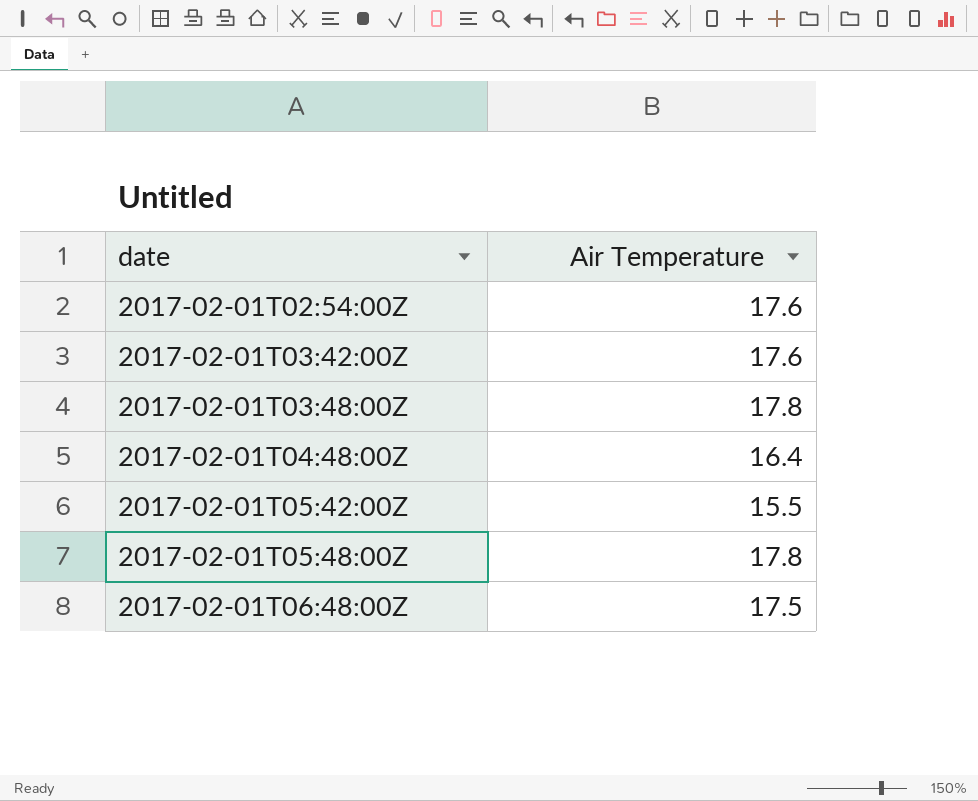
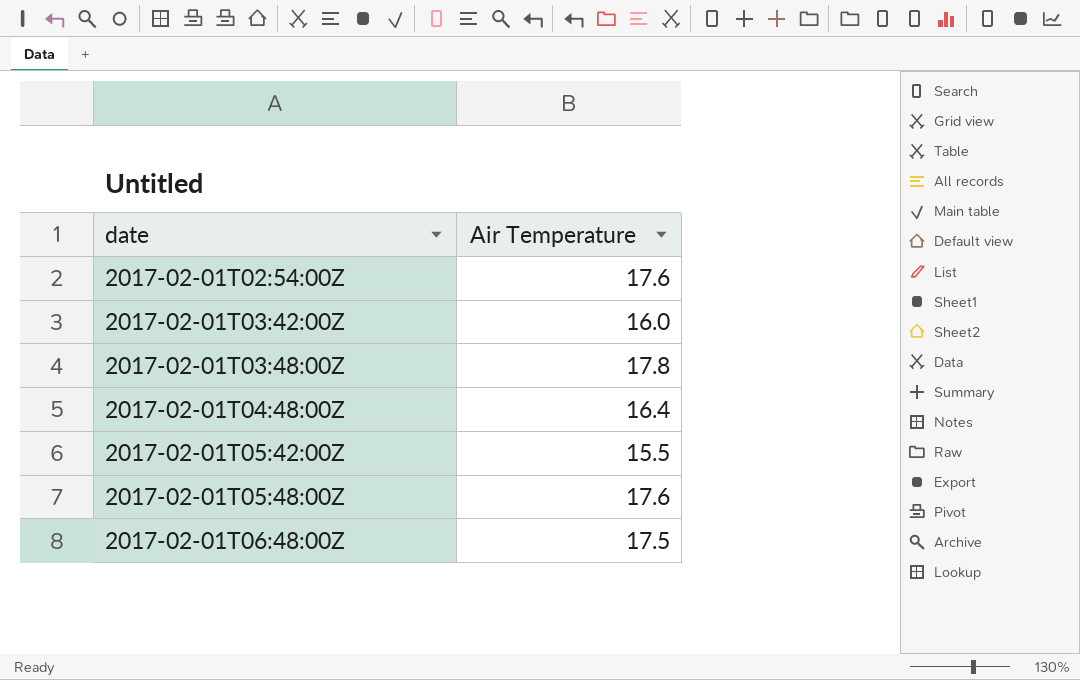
2017-02-01T03:42:00Z | Air Temperature: 17.6 -> 16.0
2017-02-01T05:48:00Z | Air Temperature: 17.8 -> 17.6

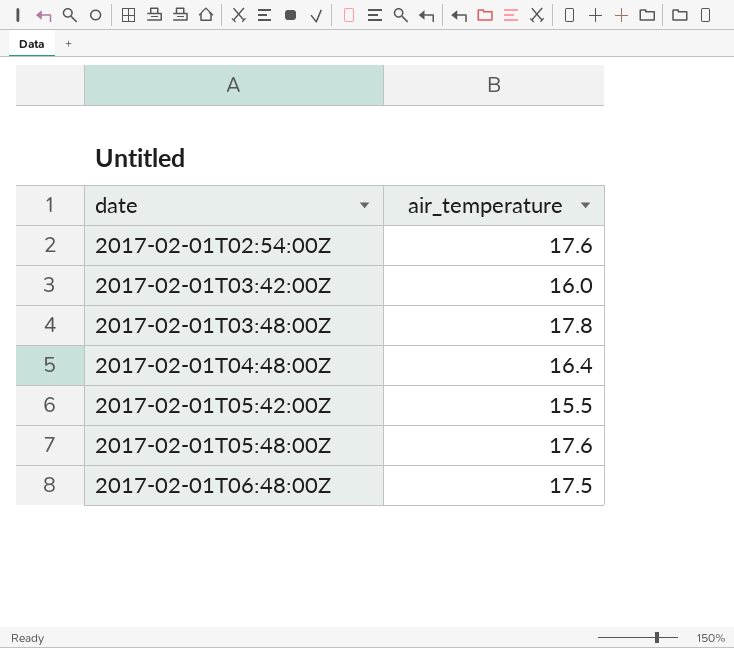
column name: Air Temperature -> air_temperature

